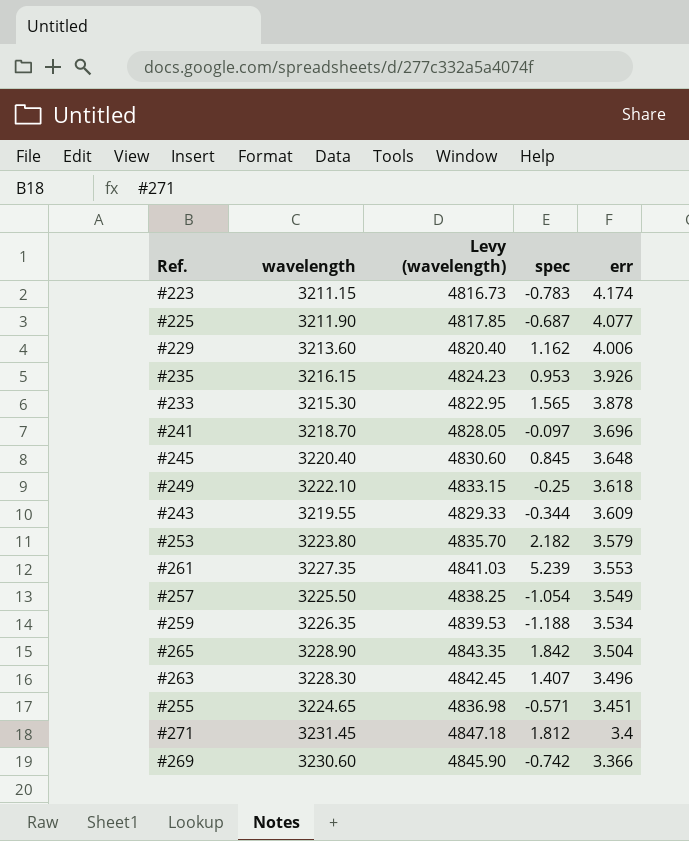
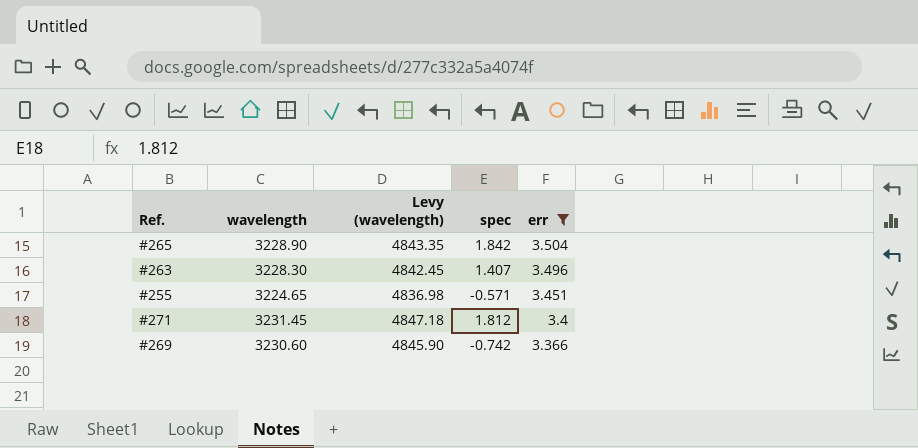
filter: none -> err <= 3.504

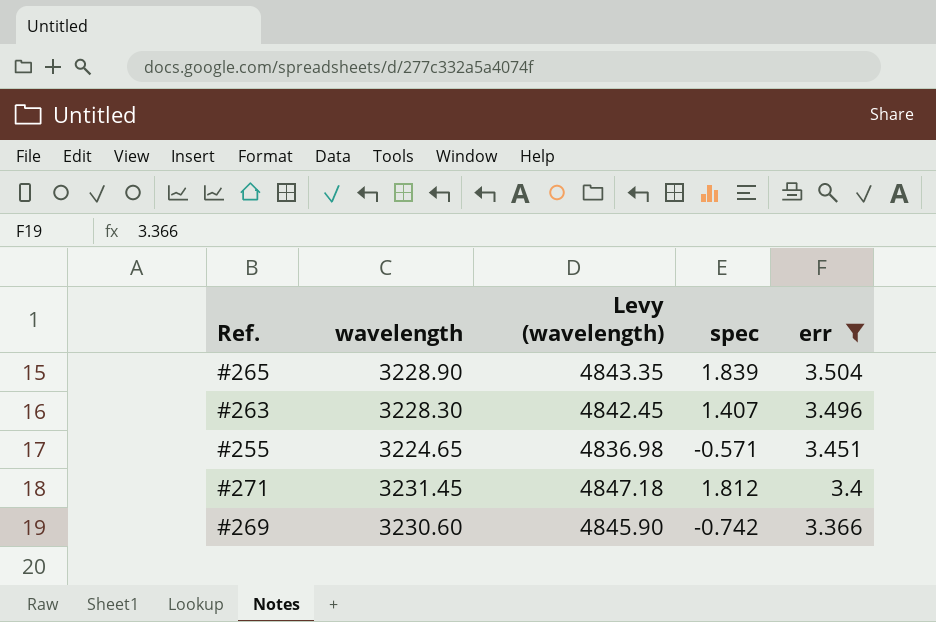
#265 | spec: 1.842 -> 1.839

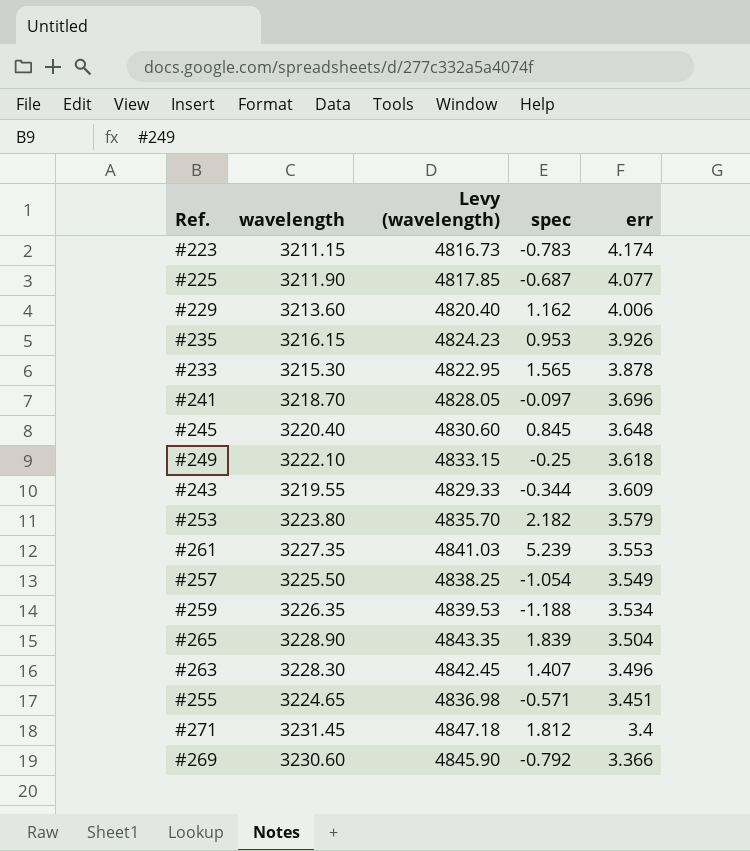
filter: err <= 3.504 -> none
#269 | spec: -0.742 -> -0.792

